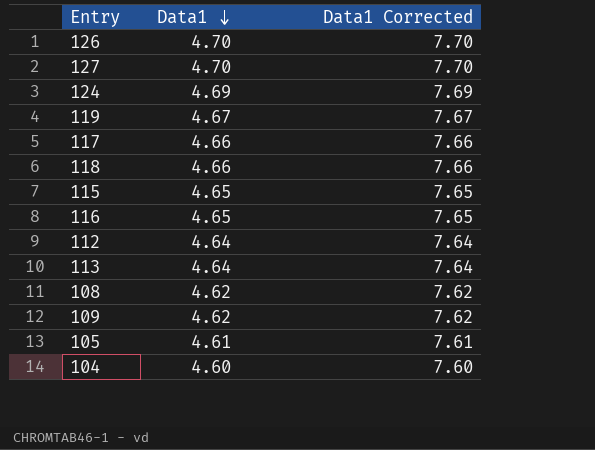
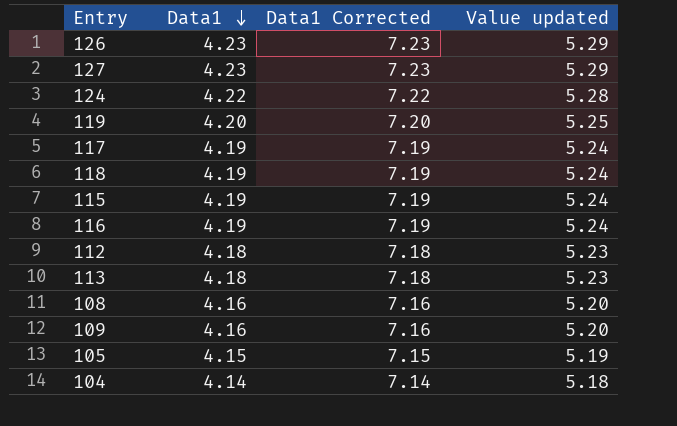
column Value updated | formula: none -> [Data1] * 1.25
126 | Data1: 4.70 -> 4.23
126 | Data1 Corrected: 7.70 -> 7.23
127 | Data1: 4.70 -> 4.23
127 | Data1 Corrected: 7.70 -> 7.23
124 | Data1: 4.69 -> 4.22
124 | Data1 Corrected: 7.69 -> 7.22
119 | Data1: 4.67 -> 4.20
119 | Data1 Corrected: 7.67 -> 7.20
117 | Data1: 4.66 -> 4.19
117 | Data1 Corrected: 7.66 -> 7.19
118 | Data1: 4.66 -> 4.19
118 | Data1 Corrected: 7.66 -> 7.19
115 | Data1: 4.65 -> 4.19
115 | Data1 Corrected: 7.65 -> 7.19
116 | Data1: 4.65 -> 4.19
116 | Data1 Corrected: 7.65 -> 7.19
112 | Data1: 4.64 -> 4.18
112 | Data1 Corrected: 7.64 -> 7.18
113 | Data1: 4.64 -> 4.18
113 | Data1 Corrected: 7.64 -> 7.18
108 | Data1: 4.62 -> 4.16
108 | Data1 Corrected: 7.62 -> 7.16
109 | Data1: 4.62 -> 4.16
109 | Data1 Corrected: 7.62 -> 7.16
105 | Data1: 4.61 -> 4.15
105 | Data1 Corrected: 7.61 -> 7.15
104 | Data1: 4.60 -> 4.14
104 | Data1 Corrected: 7.60 -> 7.14

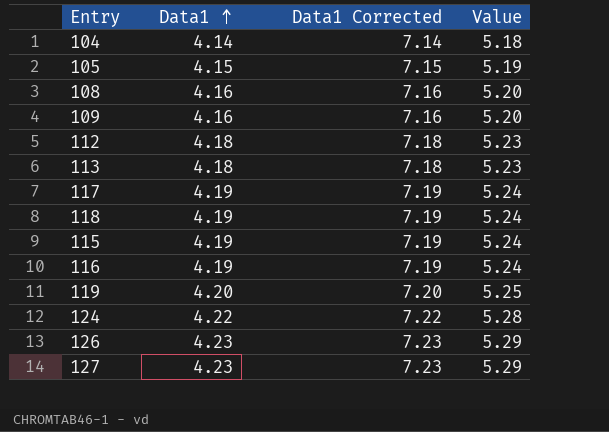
row order: Data1 descending -> Data1 ascending
column name: Value updated -> Value

